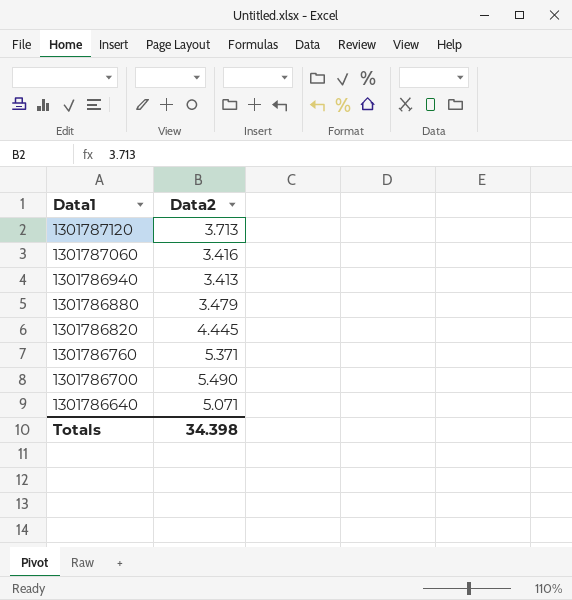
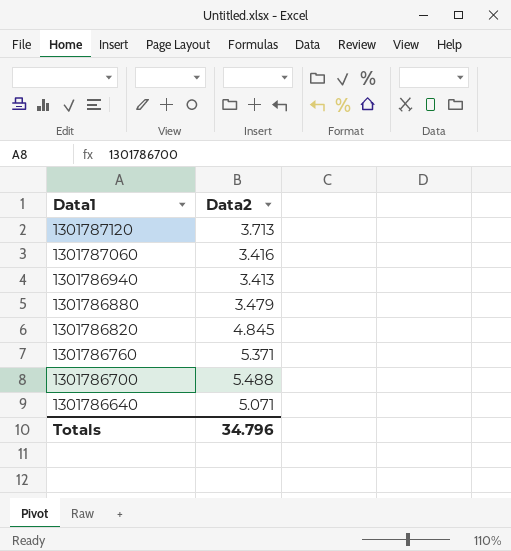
1301786820 | Data2: 4.445 -> 4.845
1301786700 | Data2: 5.490 -> 5.488
Totals | Data2: 34.398 -> 34.796

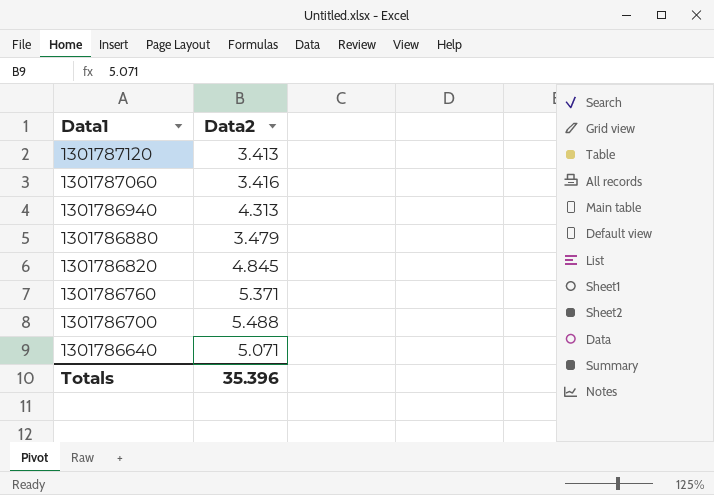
1301787120 | Data2: 3.713 -> 3.413
1301786940 | Data2: 3.413 -> 4.313
Totals | Data2: 34.796 -> 35.396

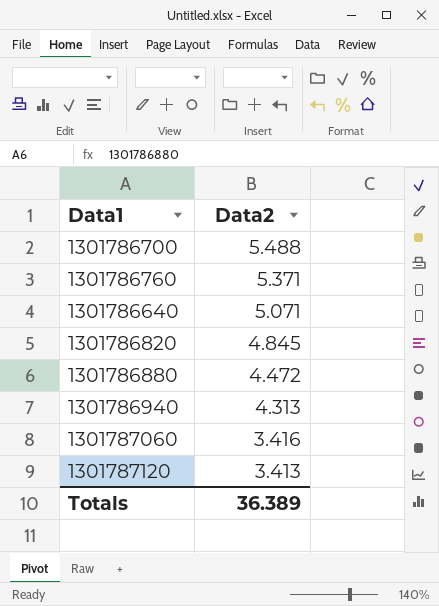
row order: Data1 descending -> Data2 descending
1301786880 | Data2: 3.479 -> 4.472
Totals | Data2: 35.396 -> 36.389

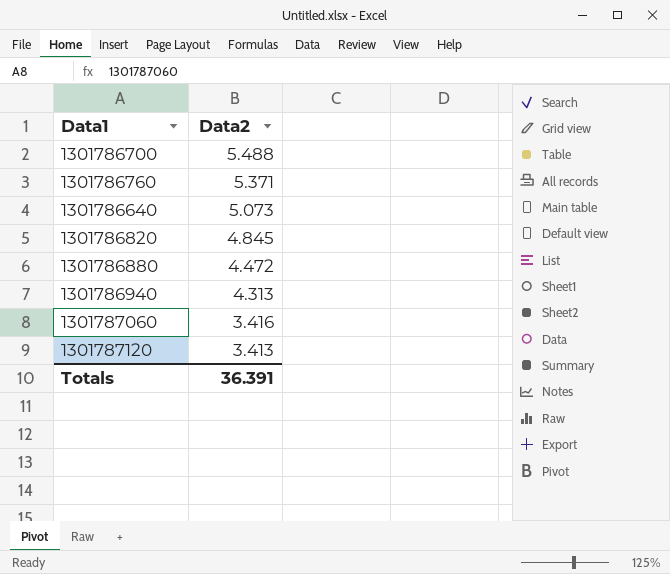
1301786640 | Data2: 5.071 -> 5.073
Totals | Data2: 36.389 -> 36.391

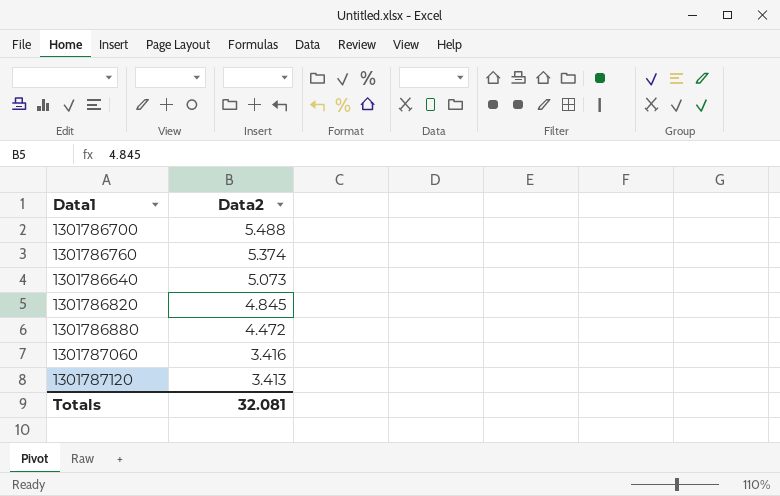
row 1301786940: 4.313 -> none
1301786760 | Data2: 5.371 -> 5.374
Totals | Data2: 36.391 -> 32.081

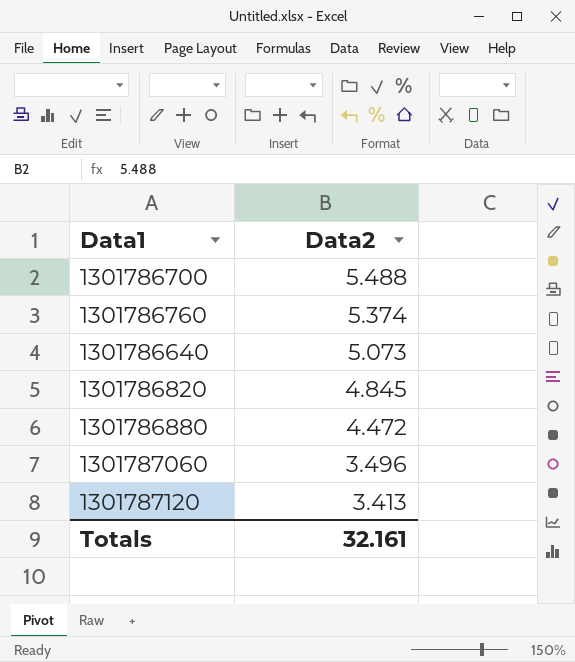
1301787060 | Data2: 3.416 -> 3.496
Totals | Data2: 32.081 -> 32.161

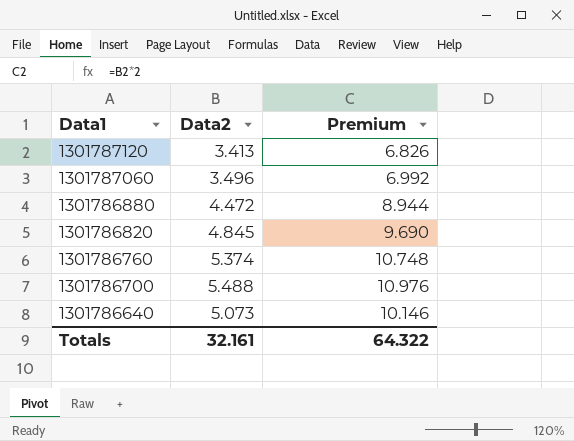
row order: Data2 descending -> Data1 descending
column Premium | formula: none -> [Data2] * 2

